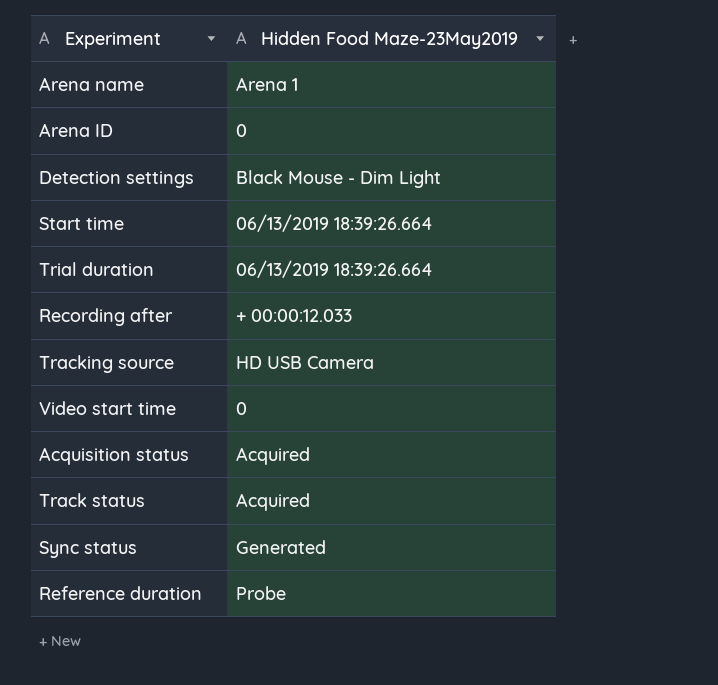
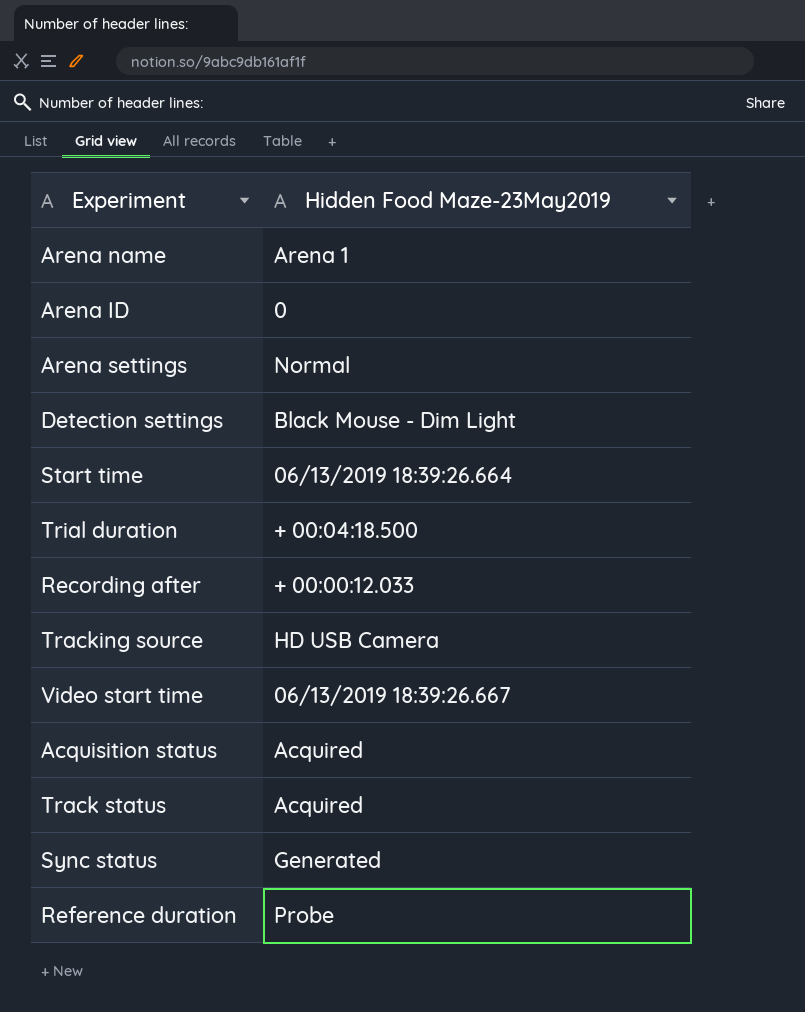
row Arena settings: none -> Normal
Trial duration | Hidden Food Maze-23May2019: 06/13/2019 18:39:26.664 -> + 00:04:18.500
Video start time | Hidden Food Maze-23May2019: 0 -> 06/13/2019 18:39:26.667

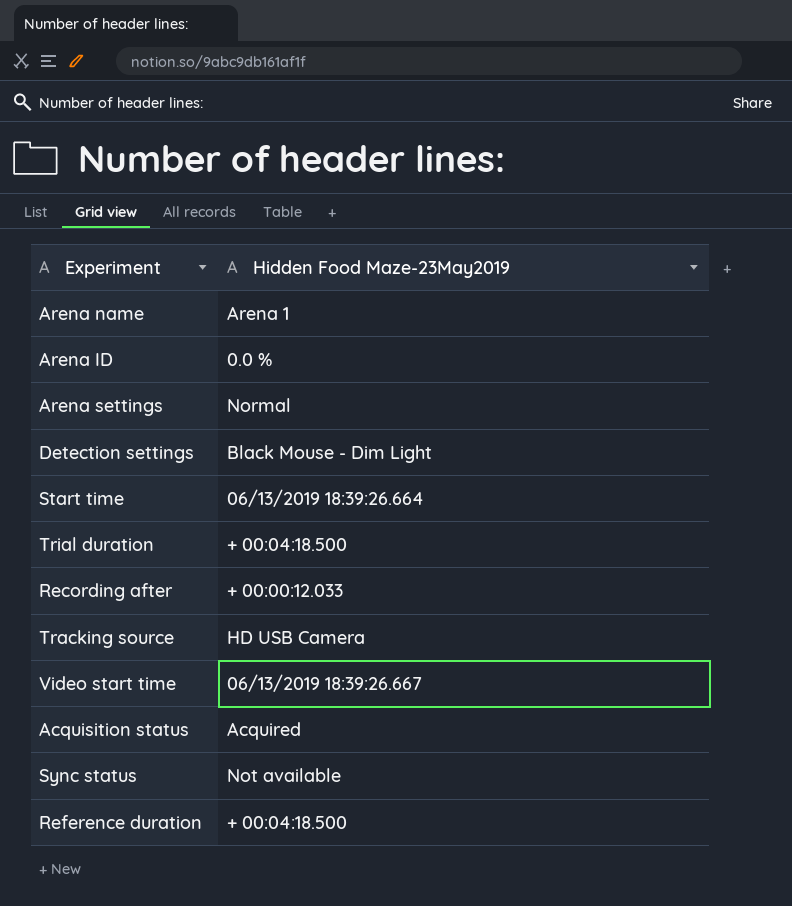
row Track status: Acquired -> none
Arena ID | Hidden Food Maze-23May2019: 0 -> 0.0 %
Sync status | Hidden Food Maze-23May2019: Generated -> Not available
Reference duration | Hidden Food Maze-23May2019: Probe -> + 00:04:18.500

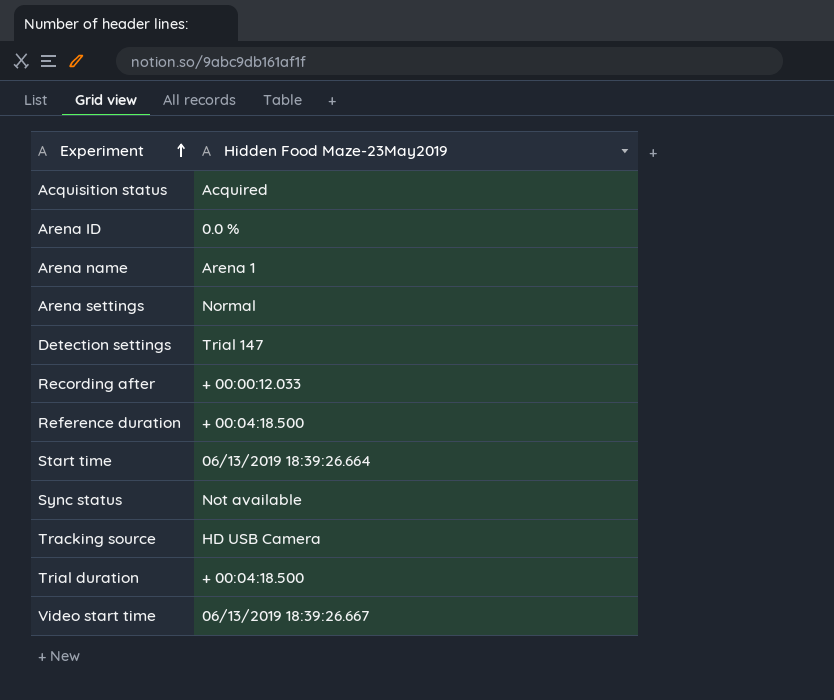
row order: none -> Experiment ascending
Detection settings | Hidden Food Maze-23May2019: Black Mouse - Dim Light -> Trial 147

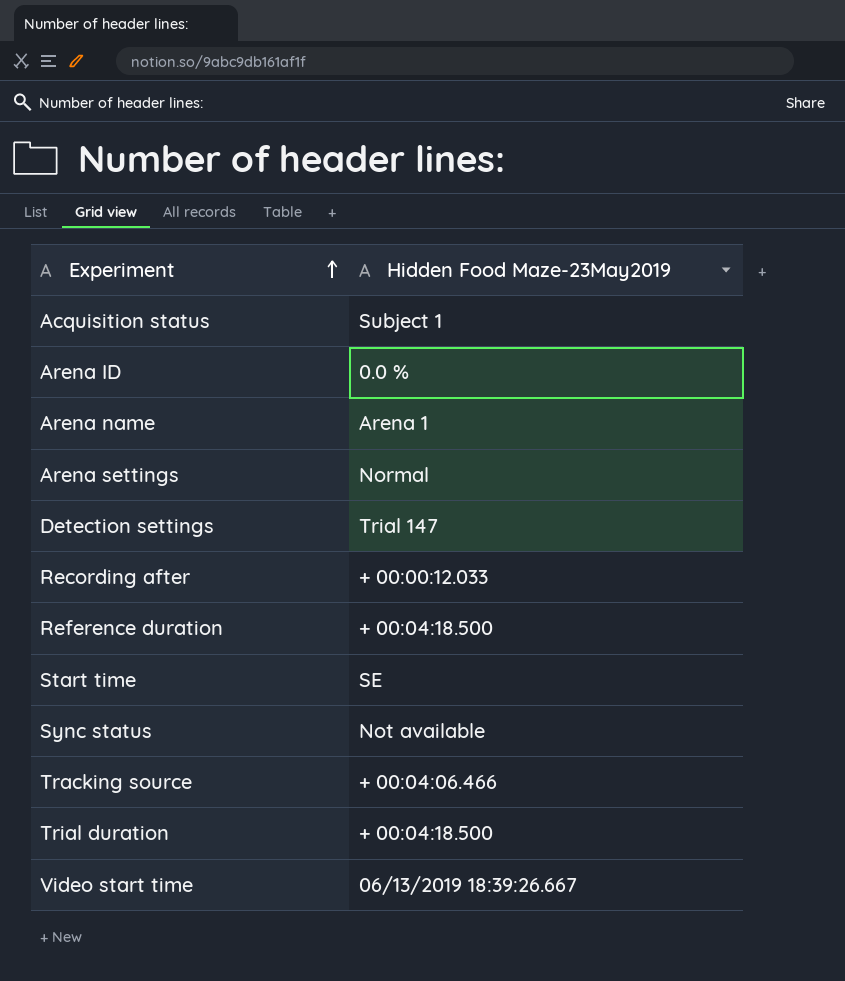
Acquisition status | Hidden Food Maze-23May2019: Acquired -> Subject 1
Start time | Hidden Food Maze-23May2019: 06/13/2019 18:39:26.664 -> SE
Tracking source | Hidden Food Maze-23May2019: HD USB Camera -> + 00:04:06.466

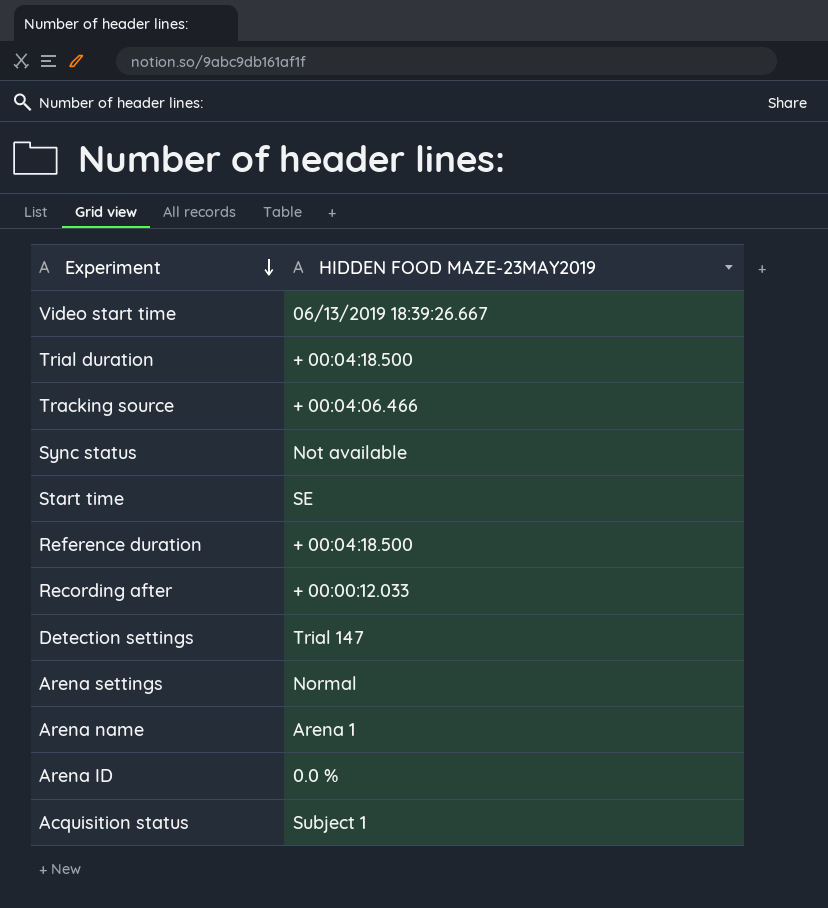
row order: Experiment ascending -> Experiment descending
column name: Hidden Food Maze-23May2019 -> HIDDEN FOOD MAZE-23MAY2019

